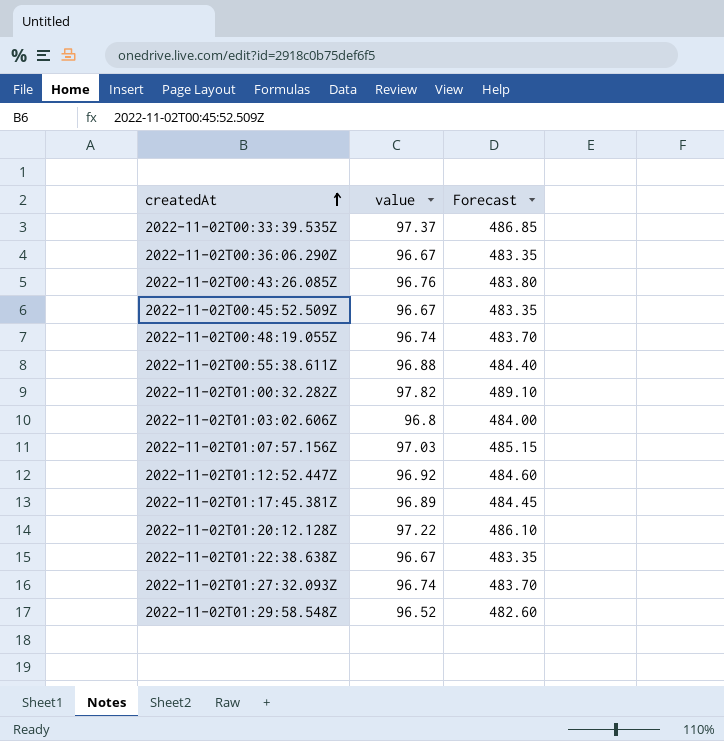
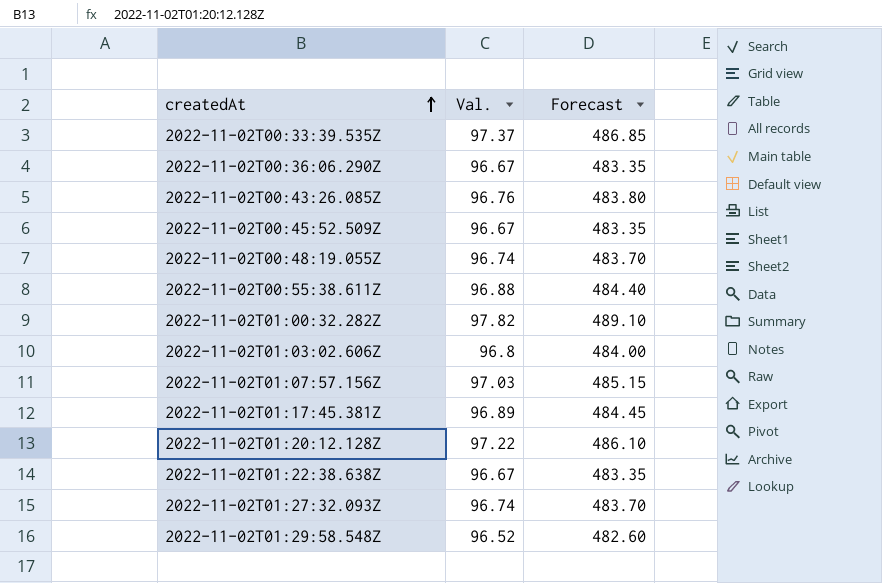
column name: value -> Val.
row 2022-11-02T01:12:52.447Z: 96.92 | 484.60 -> none

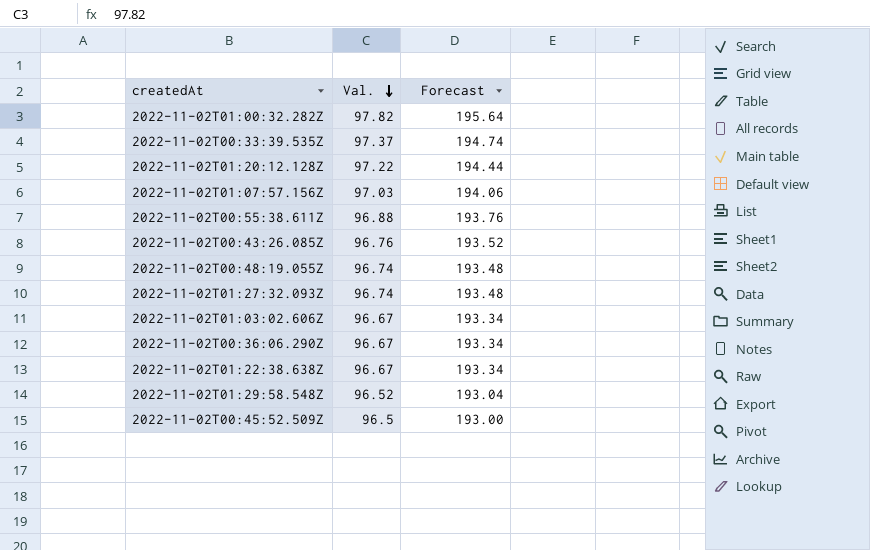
row order: createdAt ascending -> Val. descending
column Forecast | formula: [Val.] * 5 -> [Val.] * 2
row 2022-11-02T01:17:45.381Z: 96.89 | 484.45 -> none
2022-11-02T01:03:02.606Z | Val.: 96.8 -> 96.67
2022-11-02T00:45:52.509Z | Val.: 96.67 -> 96.5

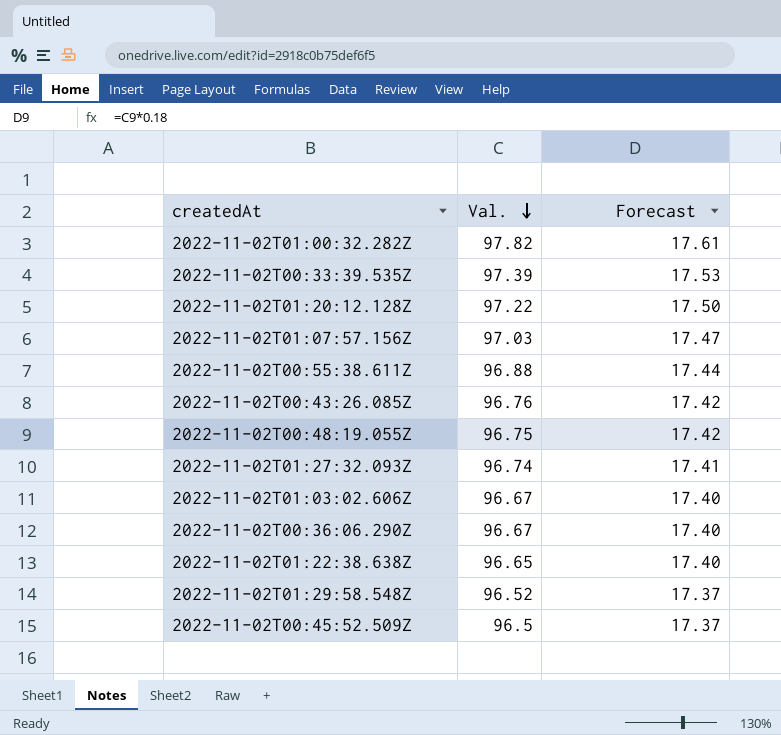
column Forecast | formula: [Val.] * 2 -> [Val.] * 0.18
2022-11-02T00:33:39.535Z | Val.: 97.37 -> 97.39
2022-11-02T00:48:19.055Z | Val.: 96.74 -> 96.75
2022-11-02T01:22:38.638Z | Val.: 96.67 -> 96.65

